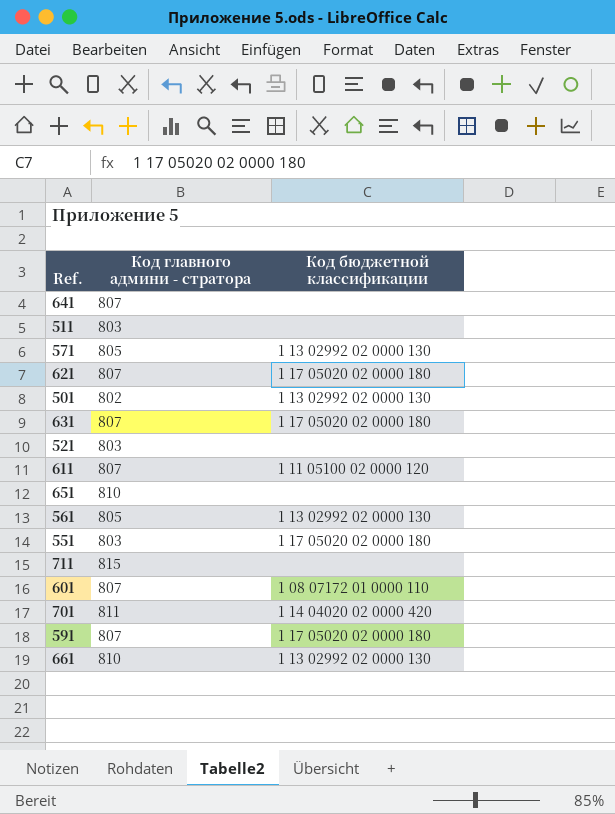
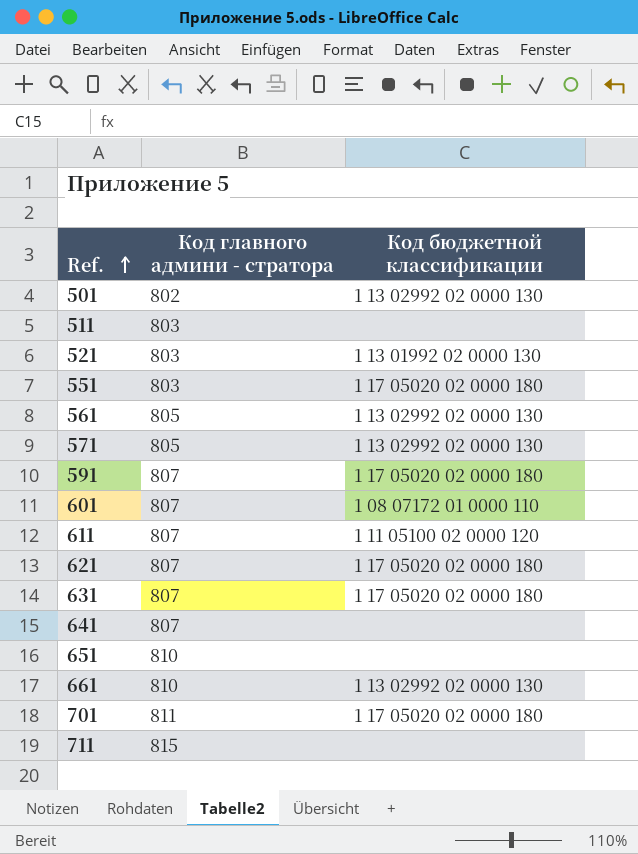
row order: none -> Ref. ascending
521 | Код бюджетной классификации: none -> 1 13 01992 02 0000 130
701 | Код бюджетной классификации: 1 14 04020 02 0000 420 -> 1 17 05020 02 0000 180

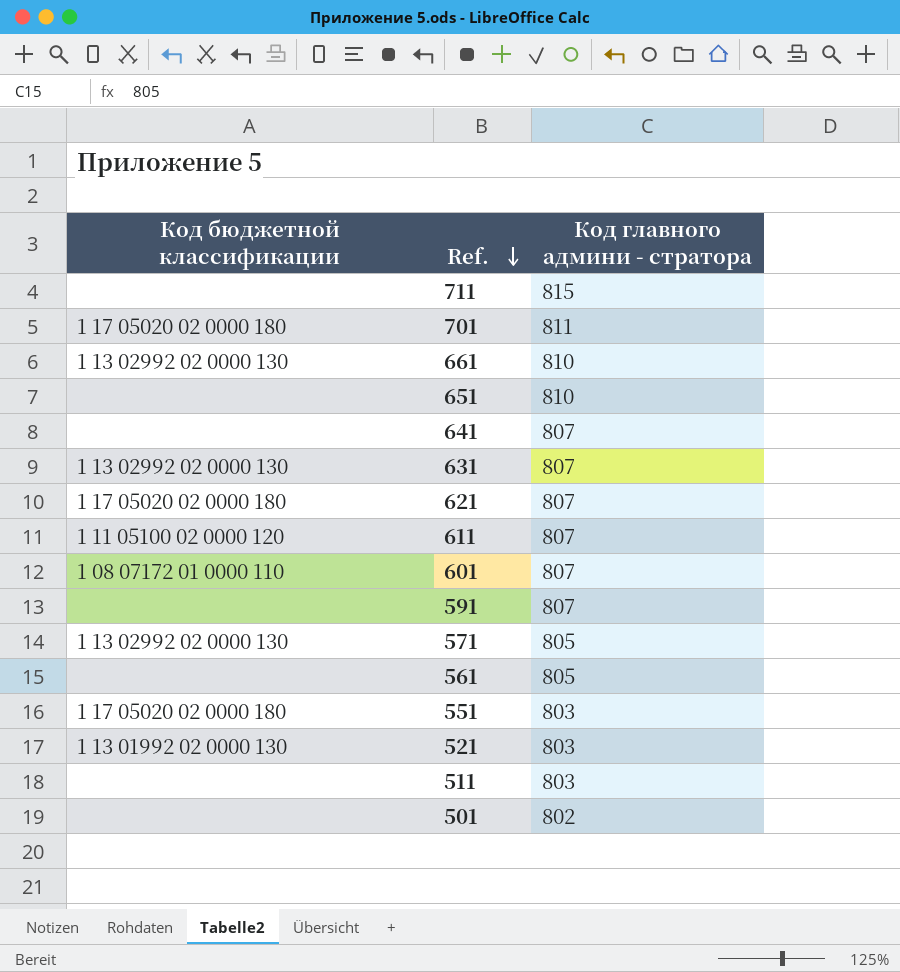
row order: Ref. ascending -> Ref. descending
column Код бюджетной классификации | position: 3 -> 1
631 | Код бюджетной классификации: 1 17 05020 02 0000 180 -> 1 13 02992 02 0000 130
591 | Код бюджетной классификации: 1 17 05020 02 0000 180 -> none
561 | Код бюджетной классификации: 1 13 02992 02 0000 130 -> none
501 | Код бюджетной классификации: 1 13 02992 02 0000 130 -> none

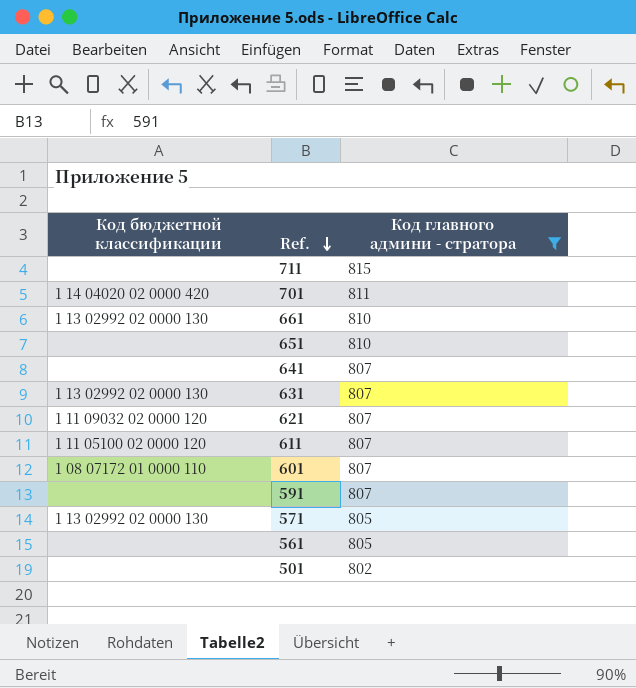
filter: none -> Код главного админи - стратора != 803
701 | Код бюджетной классификации: 1 17 05020 02 0000 180 -> 1 14 04020 02 0000 420
621 | Код бюджетной классификации: 1 17 05020 02 0000 180 -> 1 11 09032 02 0000 120

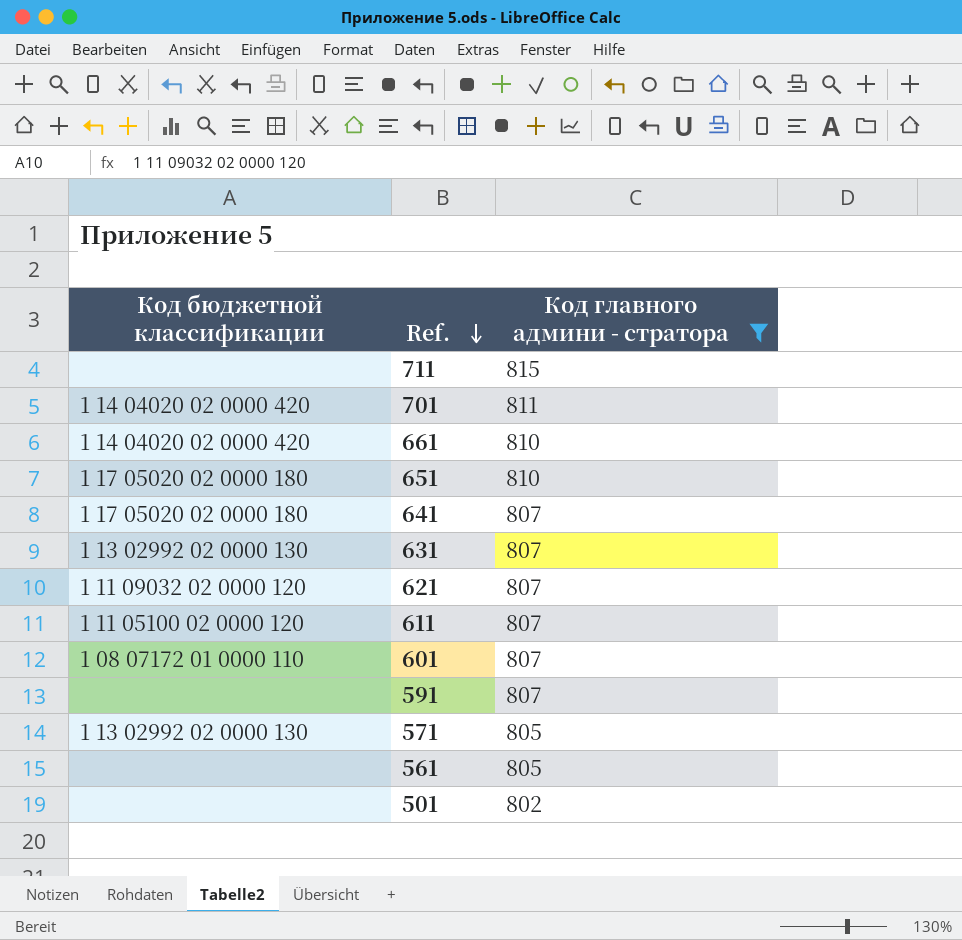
661 | Код бюджетной классификации: 1 13 02992 02 0000 130 -> 1 14 04020 02 0000 420
651 | Код бюджетной классификации: none -> 1 17 05020 02 0000 180
641 | Код бюджетной классификации: none -> 1 17 05020 02 0000 180

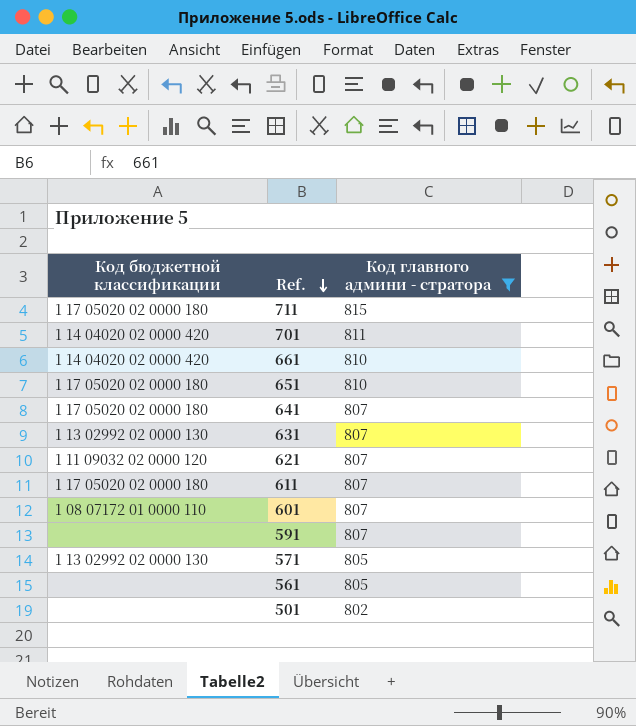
711 | Код бюджетной классификации: none -> 1 17 05020 02 0000 180
611 | Код бюджетной классификации: 1 11 05100 02 0000 120 -> 1 17 05020 02 0000 180

